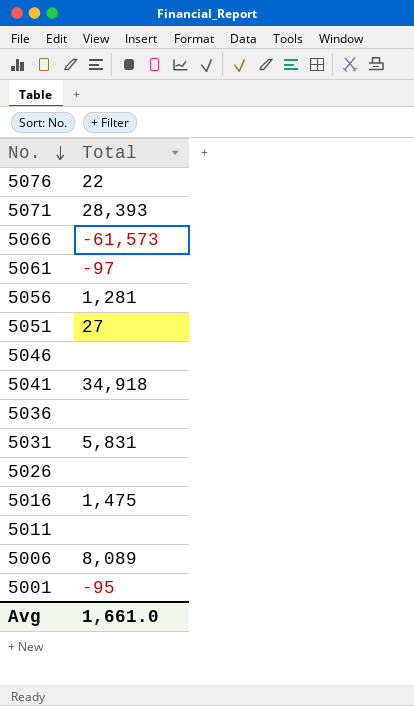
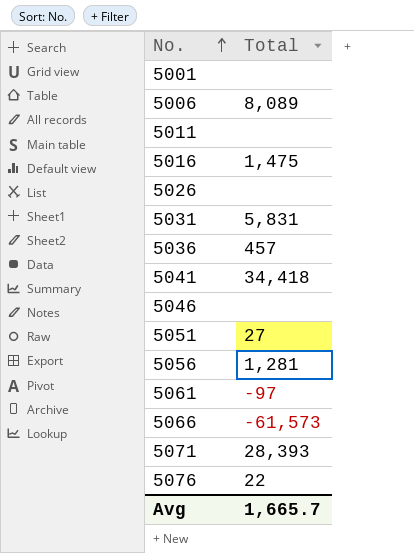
row order: No. descending -> No. ascending
5001 | Total: -95 -> none
5036 | Total: none -> 457
5041 | Total: 34,918 -> 34,418
Avg | Total: 1,661.0 -> 1,665.7

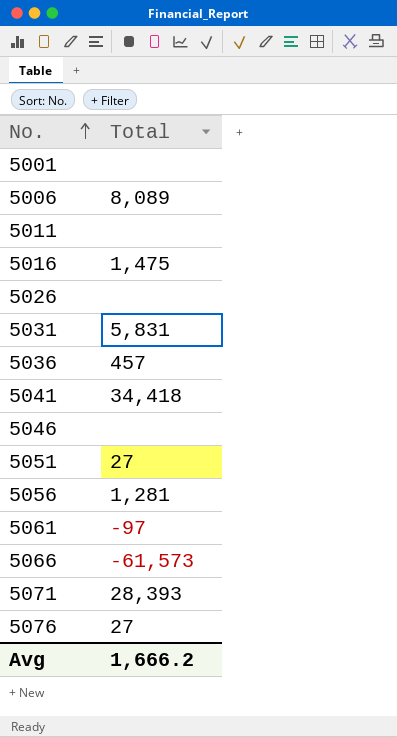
5076 | Total: 22 -> 27
Avg | Total: 1,665.7 -> 1,666.2

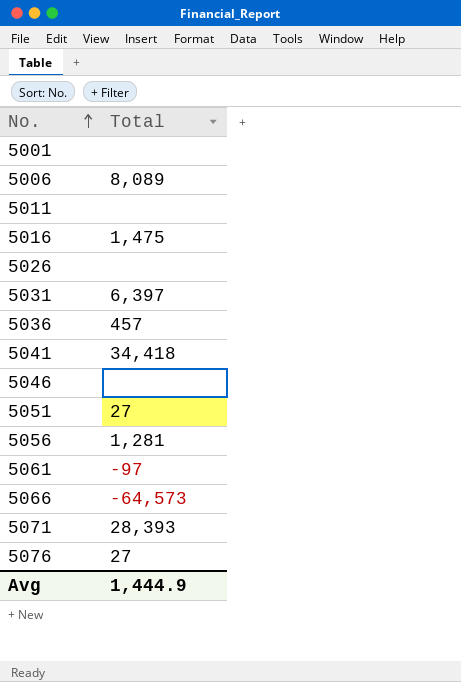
5031 | Total: 5,831 -> 6,397
5066 | Total: -61,573 -> -64,573
Avg | Total: 1,666.2 -> 1,444.9

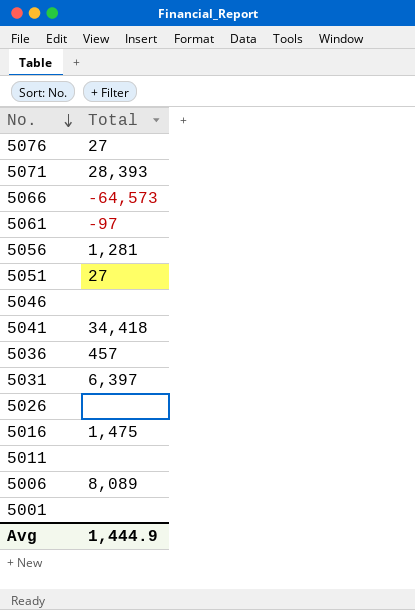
row order: No. ascending -> No. descending

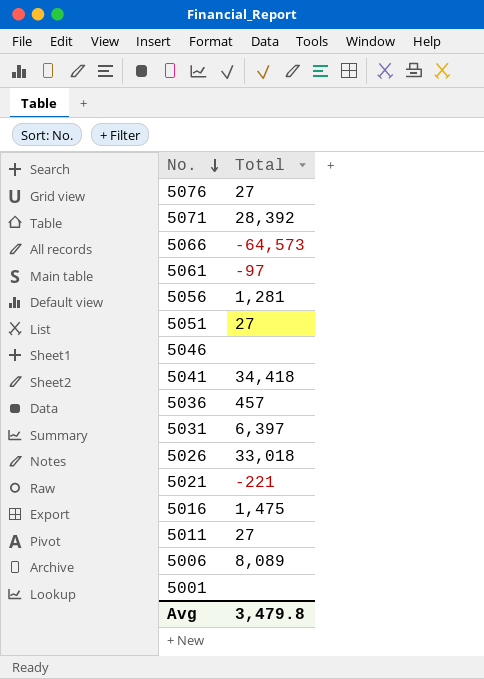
5071 | Total: 28,393 -> 28,392
5026 | Total: none -> 33,018
row 5021: none -> -221
5011 | Total: none -> 27
Avg | Total: 1,444.9 -> 3,479.8

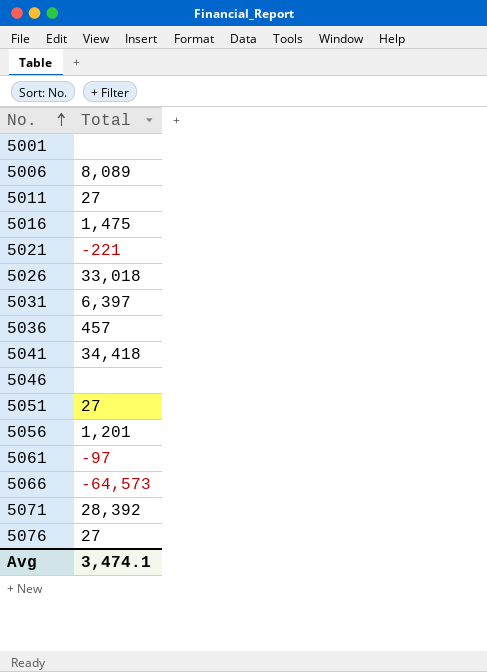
row order: No. descending -> No. ascending
5056 | Total: 1,281 -> 1,201
Avg | Total: 3,479.8 -> 3,474.1

